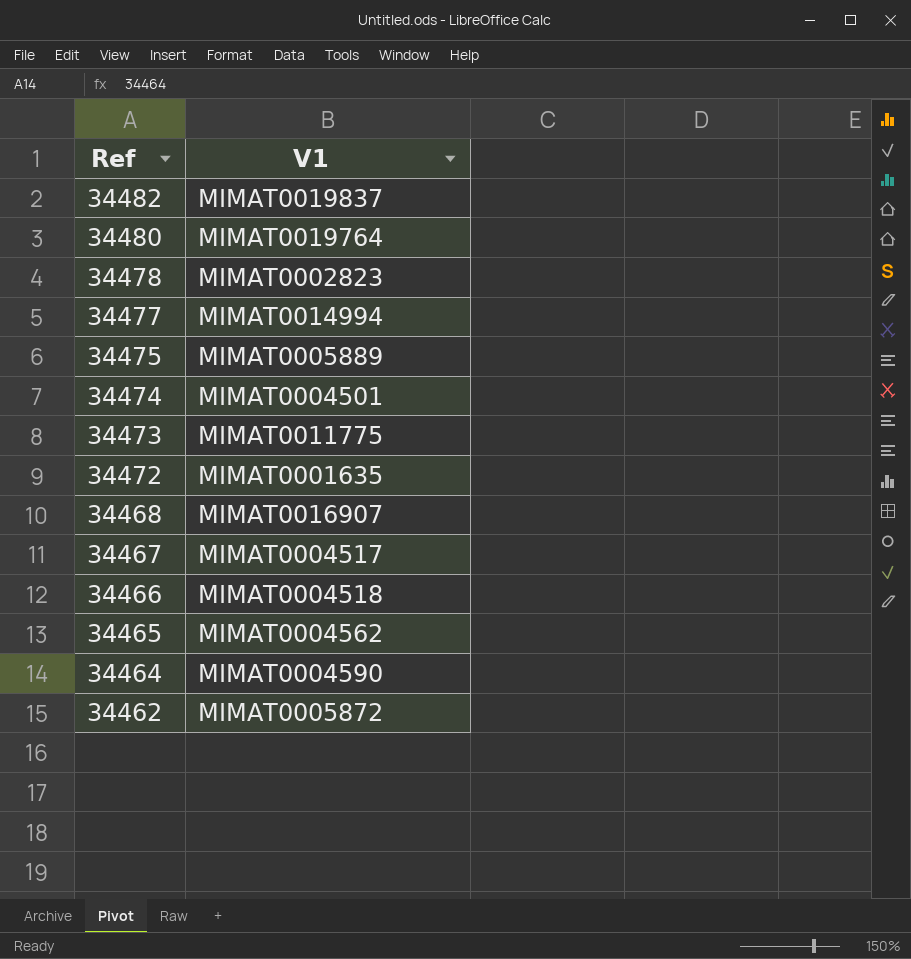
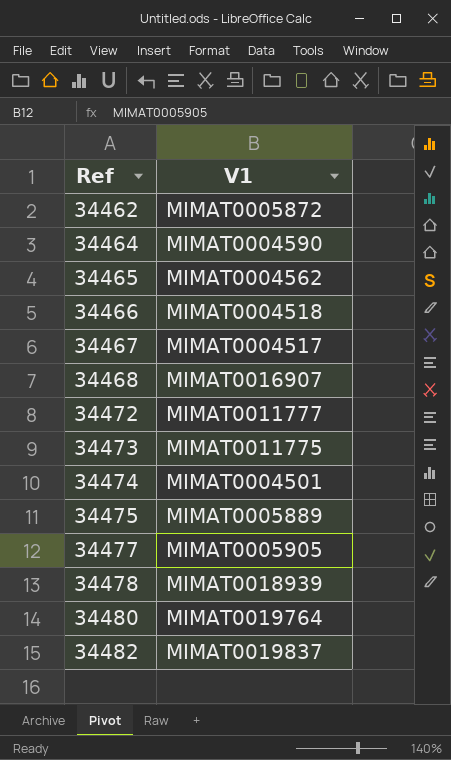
row order: Ref descending -> Ref ascending
34472 | V1: MIMAT0001635 -> MIMAT0011777
34477 | V1: MIMAT0014994 -> MIMAT0005905
34478 | V1: MIMAT0002823 -> MIMAT0018939

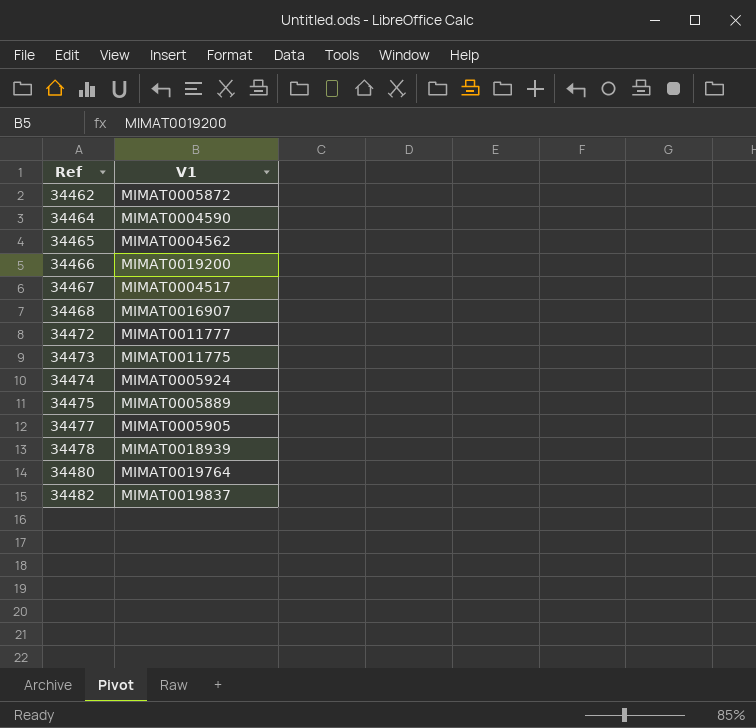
34466 | V1: MIMAT0004518 -> MIMAT0019200
34474 | V1: MIMAT0004501 -> MIMAT0005924

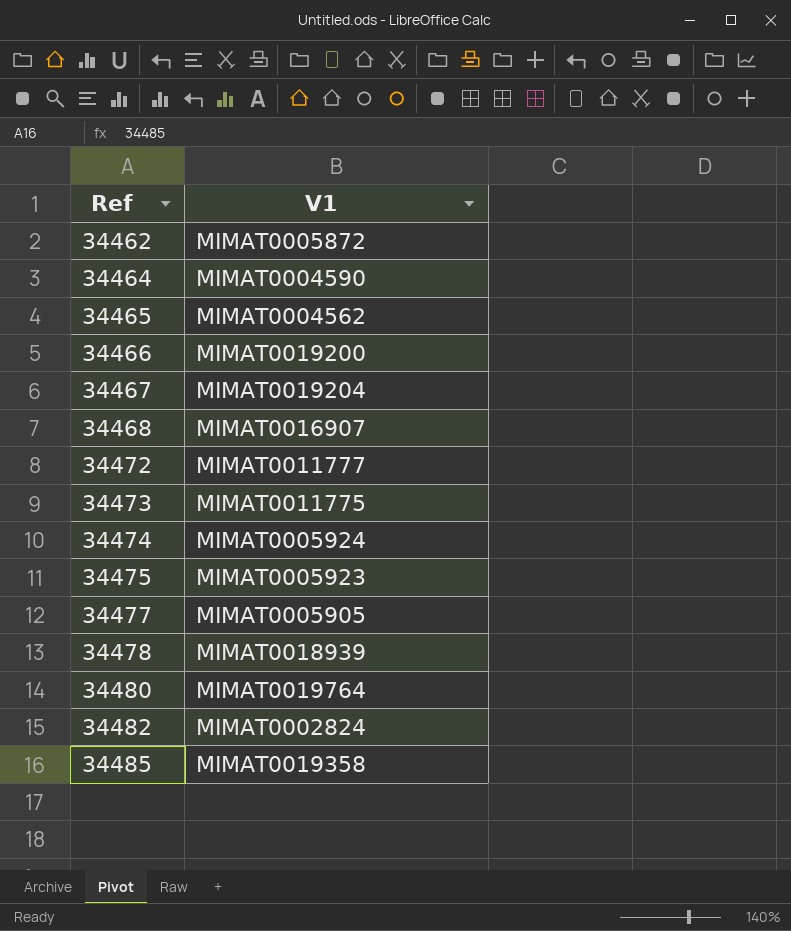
34467 | V1: MIMAT0004517 -> MIMAT0019204
34475 | V1: MIMAT0005889 -> MIMAT0005923
34482 | V1: MIMAT0019837 -> MIMAT0002824
row 34485: none -> MIMAT0019358

